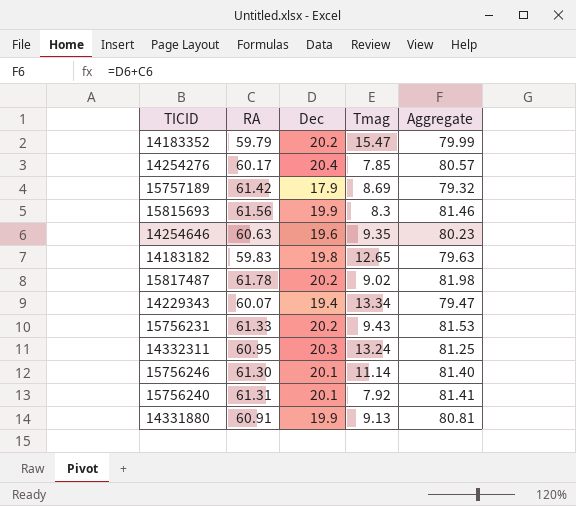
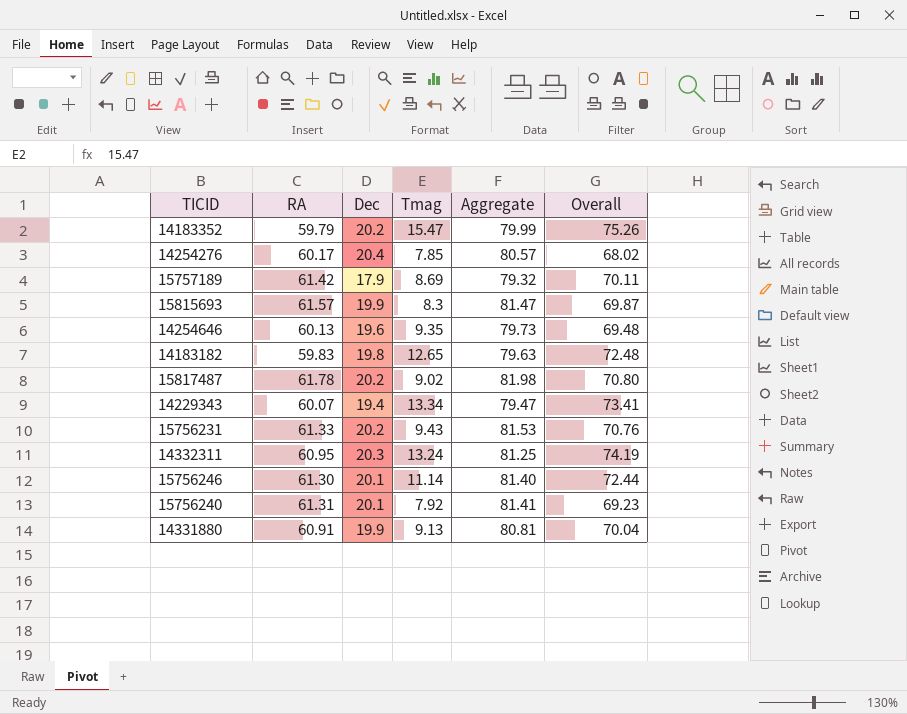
column Overall | formula: none -> [RA] + [Tmag]
15815693 | RA: 61.56 -> 61.57
15815693 | Aggregate: 81.46 -> 81.47
14254646 | RA: 60.63 -> 60.13
14254646 | Aggregate: 80.23 -> 79.73

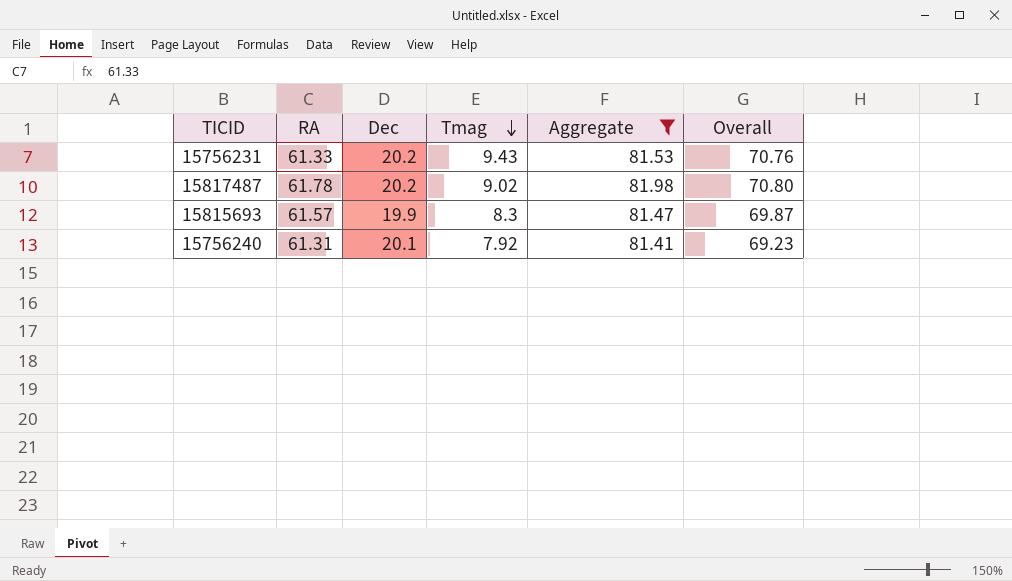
filter: none -> Aggregate >= 81.41
row order: none -> Tmag descending

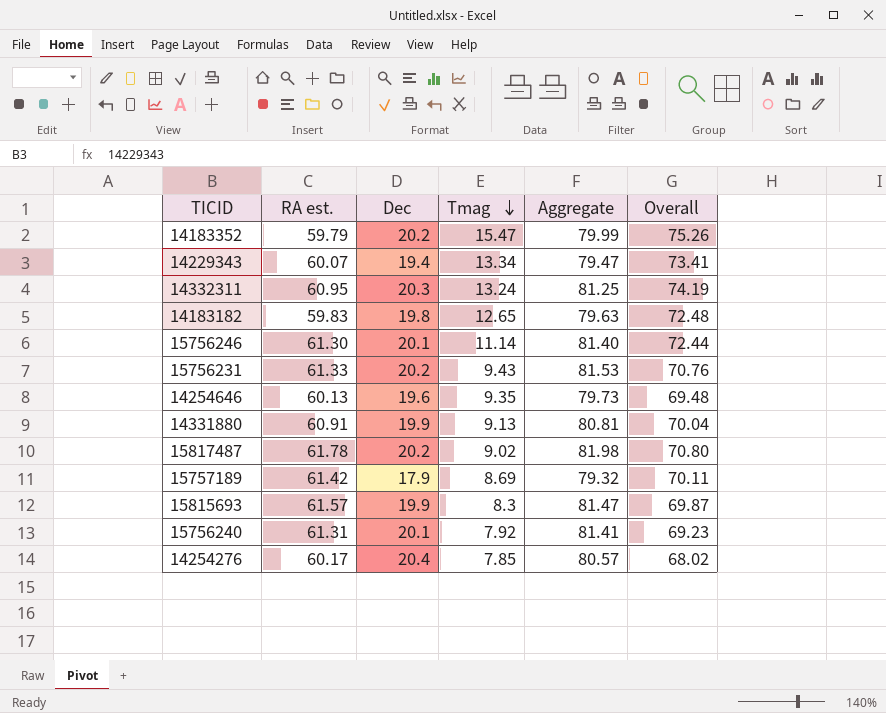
filter: Aggregate >= 81.41 -> none
column name: RA -> RA est.

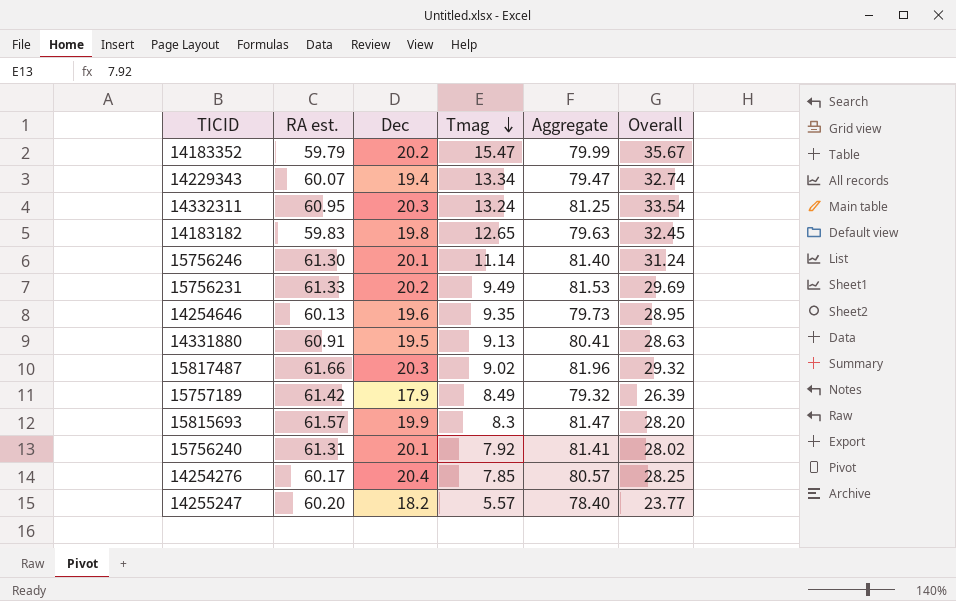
column Overall | formula: [RA est.] + [Tmag] -> [Dec] + [Tmag]
15756231 | Tmag: 9.43 -> 9.49
14331880 | Dec: 19.9 -> 19.5
14331880 | Aggregate: 80.81 -> 80.41
15817487 | RA est.: 61.78 -> 61.66
15817487 | Dec: 20.2 -> 20.3
15817487 | Aggregate: 81.98 -> 81.96
15757189 | Tmag: 8.69 -> 8.49
row 14255247: none -> 60.20 | 18.2 | 5.57 | 78.40 | 23.77

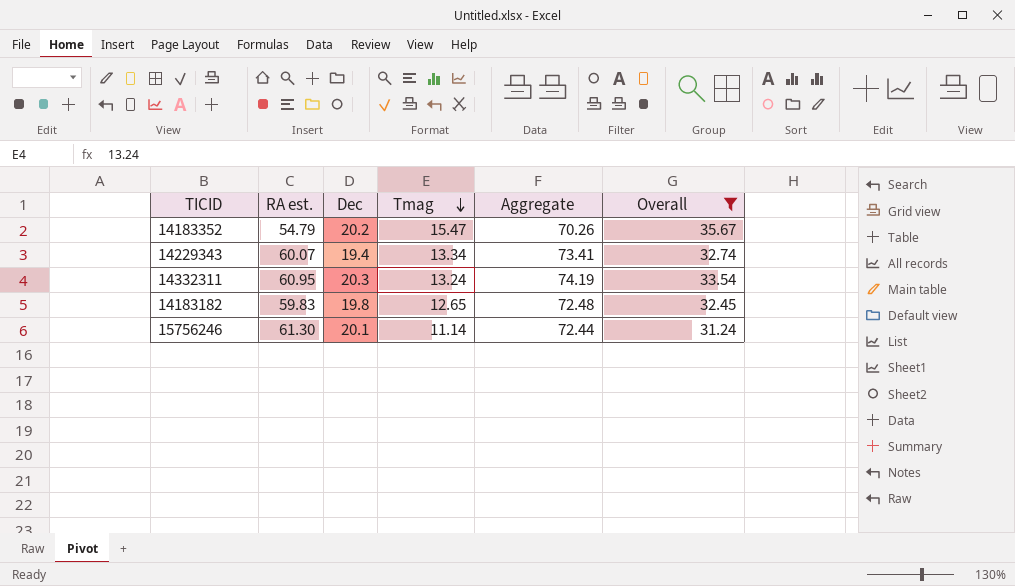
filter: none -> Overall >= 31.24
column Aggregate | formula: [RA est.] + [Dec] -> [RA est.] + [Tmag]
14183352 | RA est.: 59.79 -> 54.79

